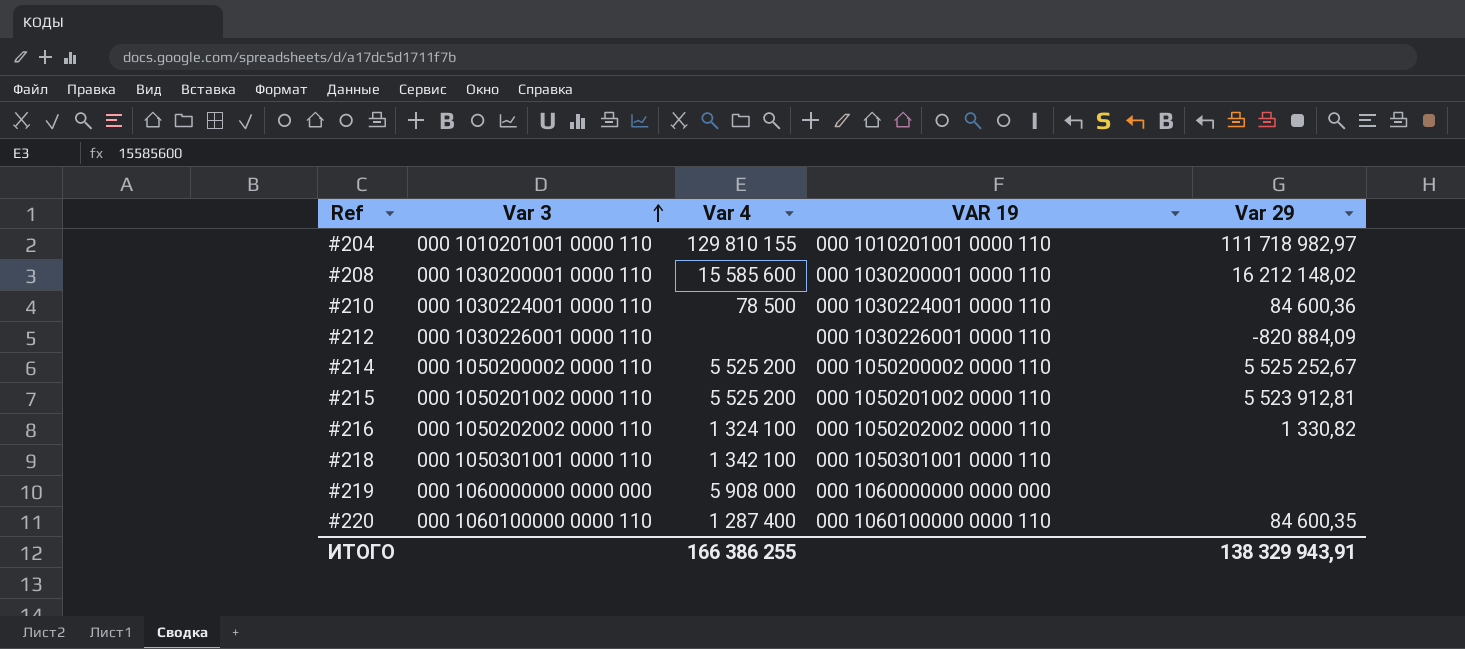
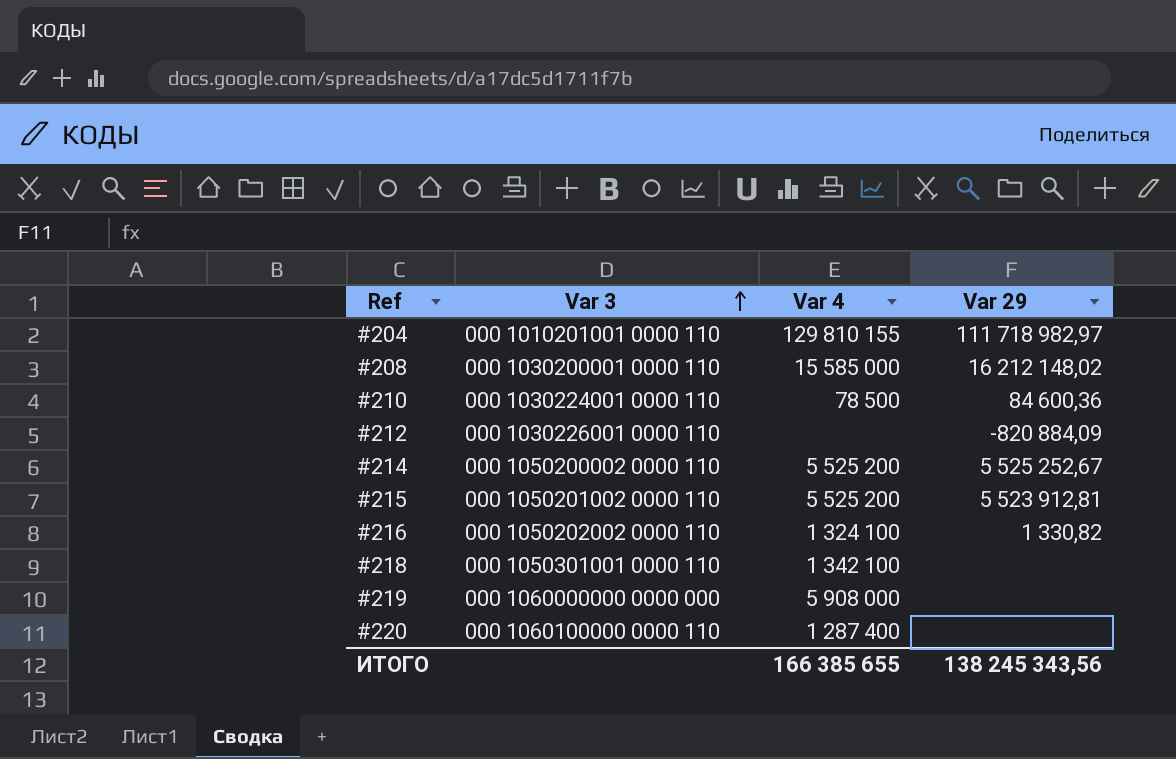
column VAR 19 | position: 4 -> none
#208 | Var 4: 15 585 600 -> 15 585 000
#220 | Var 29: 84 600,35 -> none
ИТОГО | Var 4: 166 386 255 -> 166 385 655
ИТОГО | Var 29: 138 329 943,91 -> 138 245 343,56

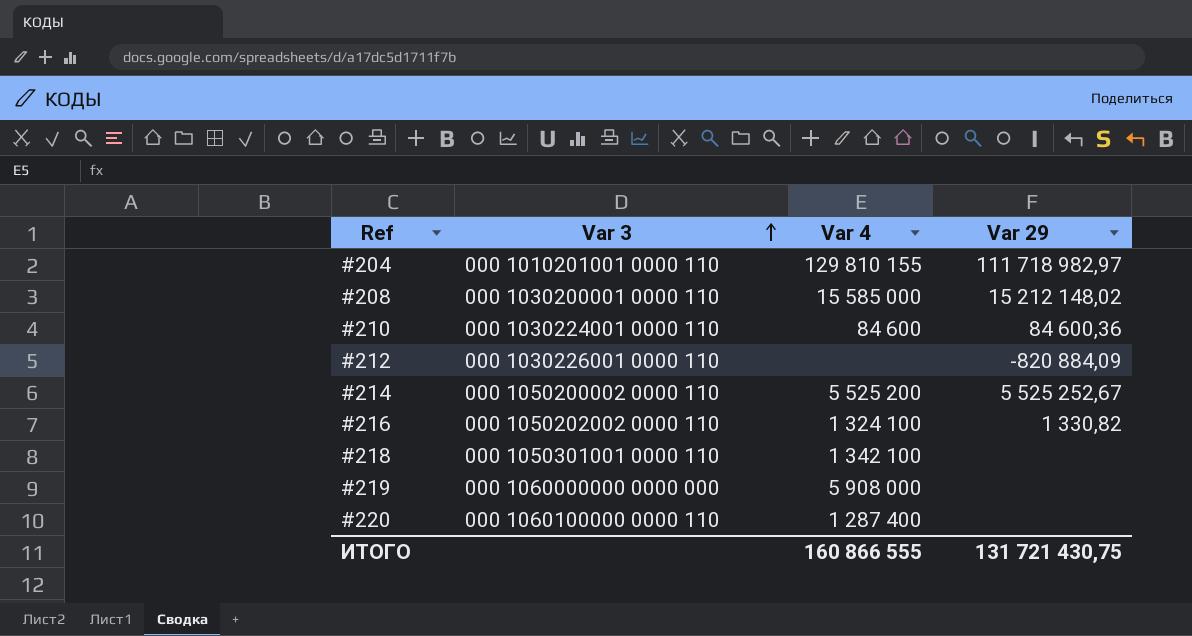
row #215: 000 1050201002 0000 110 | 5 525 200 | 5 523 912,81 -> none
#208 | Var 29: 16 212 148,02 -> 15 212 148,02
#210 | Var 4: 78 500 -> 84 600
ИТОГО | Var 4: 166 385 655 -> 160 866 555
ИТОГО | Var 29: 138 245 343,56 -> 131 721 430,75

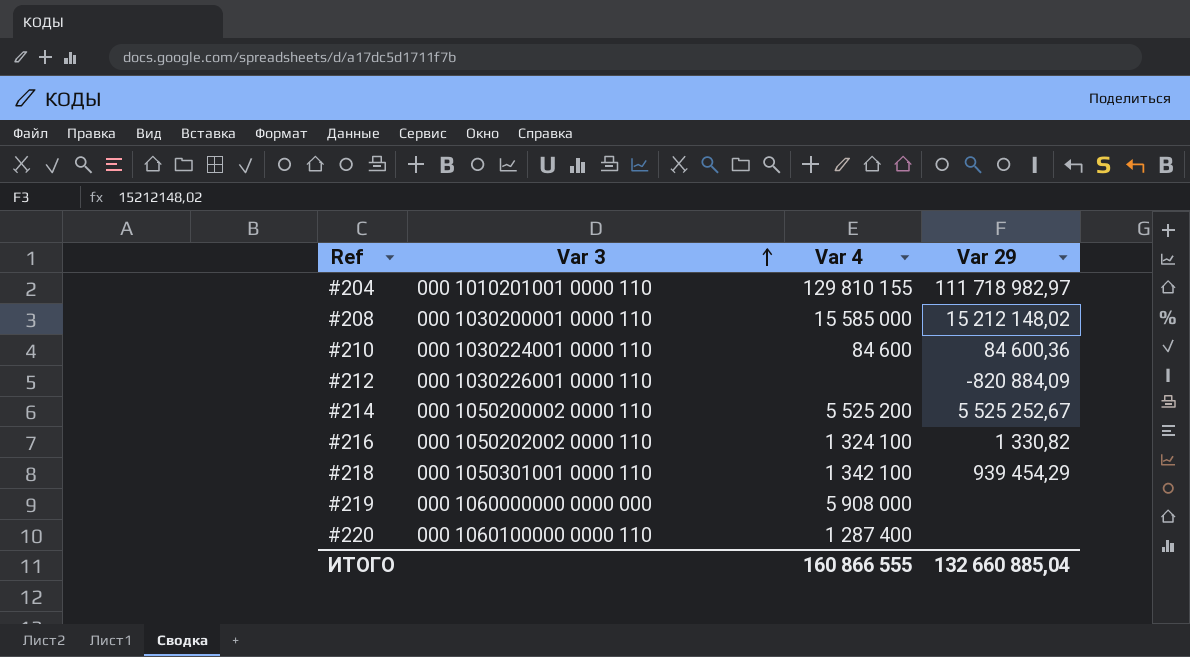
#218 | Var 29: none -> 939 454,29
ИТОГО | Var 29: 131 721 430,75 -> 132 660 885,04

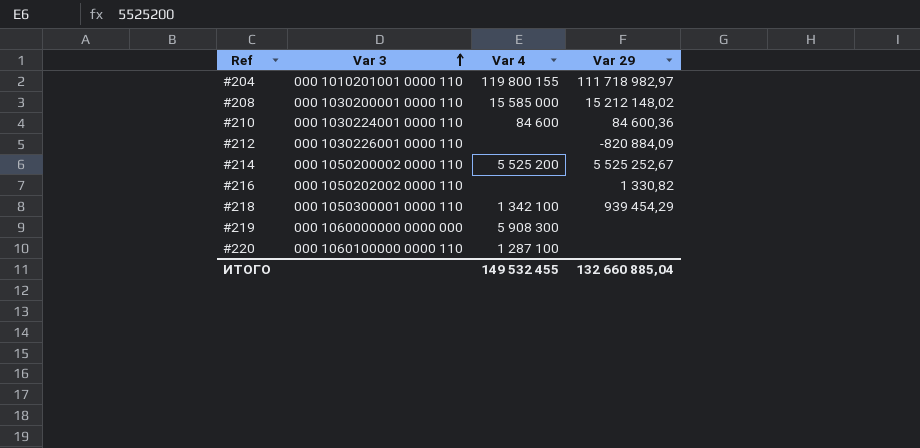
#204 | Var 4: 129 810 155 -> 119 800 155
#216 | Var 4: 1 324 100 -> none
#218 | Var 3: 000 1050301001 0000 110 -> 000 1050300001 0000 110
#219 | Var 4: 5 908 000 -> 5 908 300
#220 | Var 4: 1 287 400 -> 1 287 100
ИТОГО | Var 4: 160 866 555 -> 149 532 455

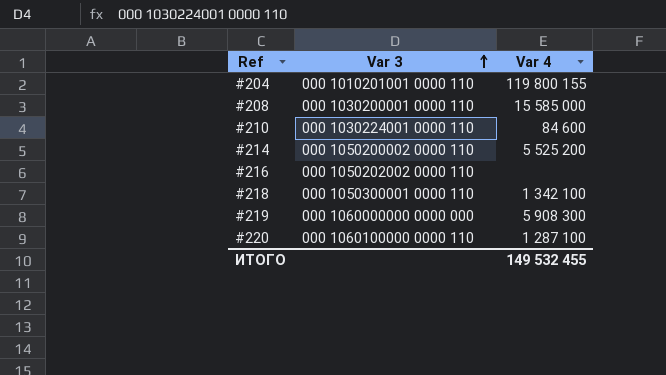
column Var 29 | position: 4 -> none
row #212: 000 1030226001 0000 110 | none | -820 884,09 -> none

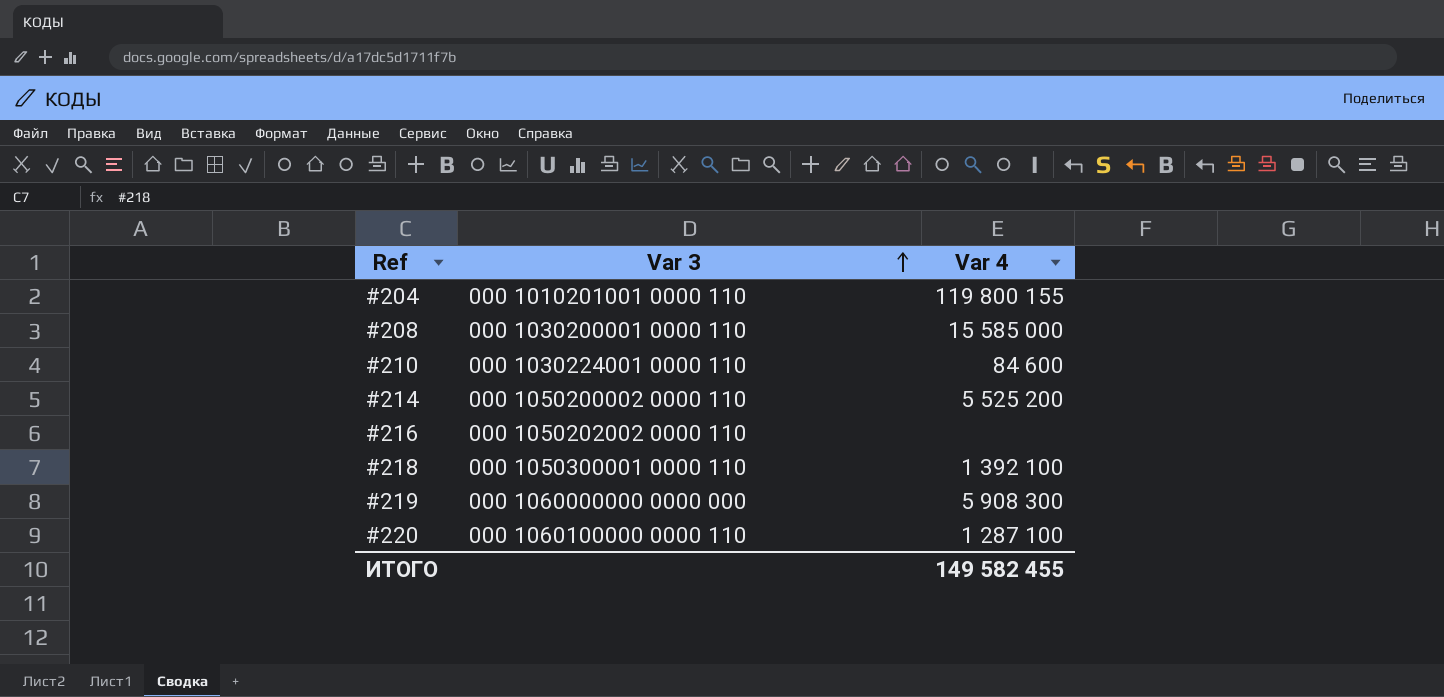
#218 | Var 4: 1 342 100 -> 1 392 100
ИТОГО | Var 4: 149 532 455 -> 149 582 455

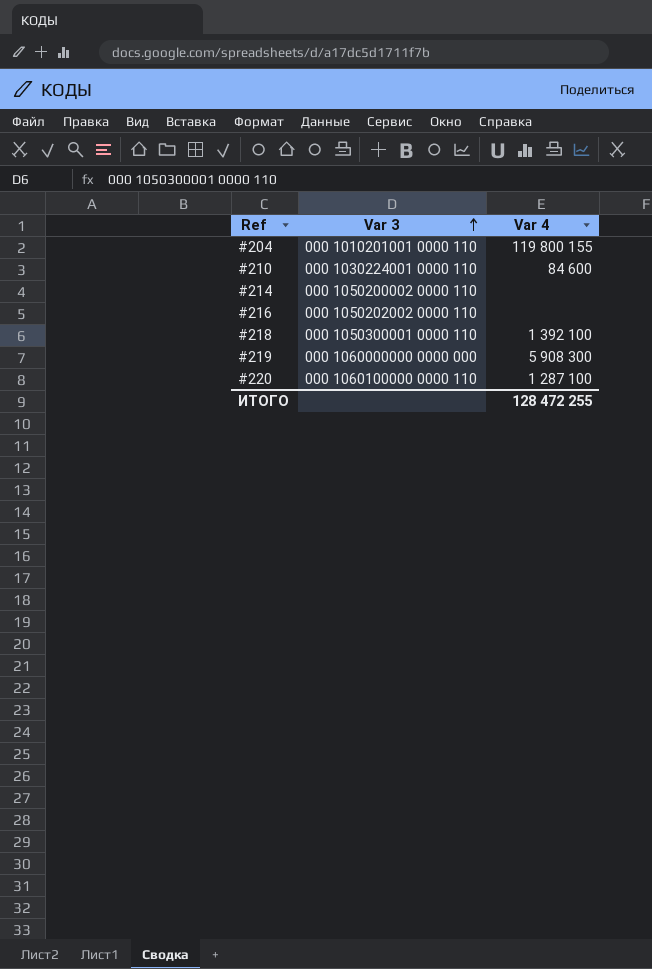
row #208: 000 1030200001 0000 110 | 15 585 000 -> none
#214 | Var 4: 5 525 200 -> none
ИТОГО | Var 4: 149 582 455 -> 128 472 255

